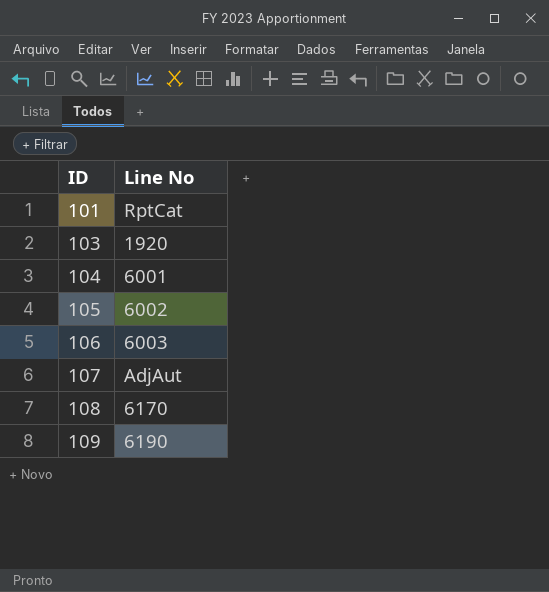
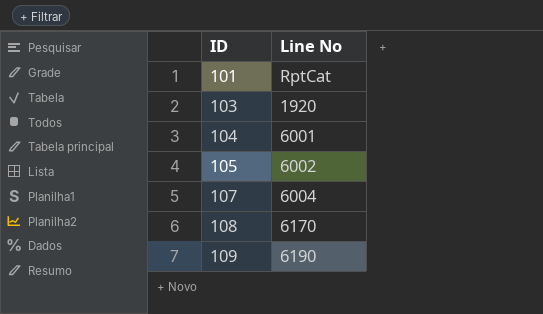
row 106: 6003 -> none
107 | Line No: AdjAut -> 6004

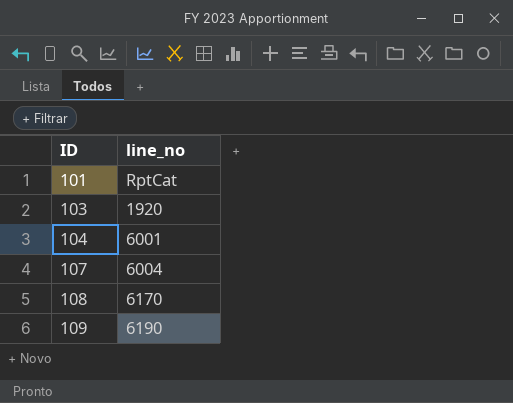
column name: Line No -> line_no
row 105: 6002 -> none

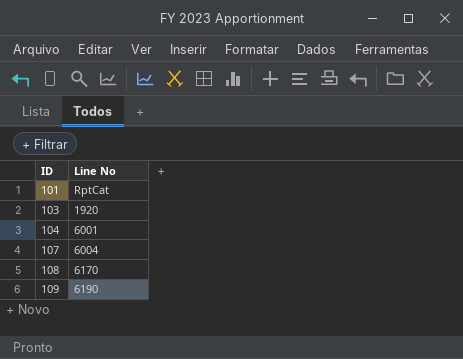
column name: line_no -> Line No

